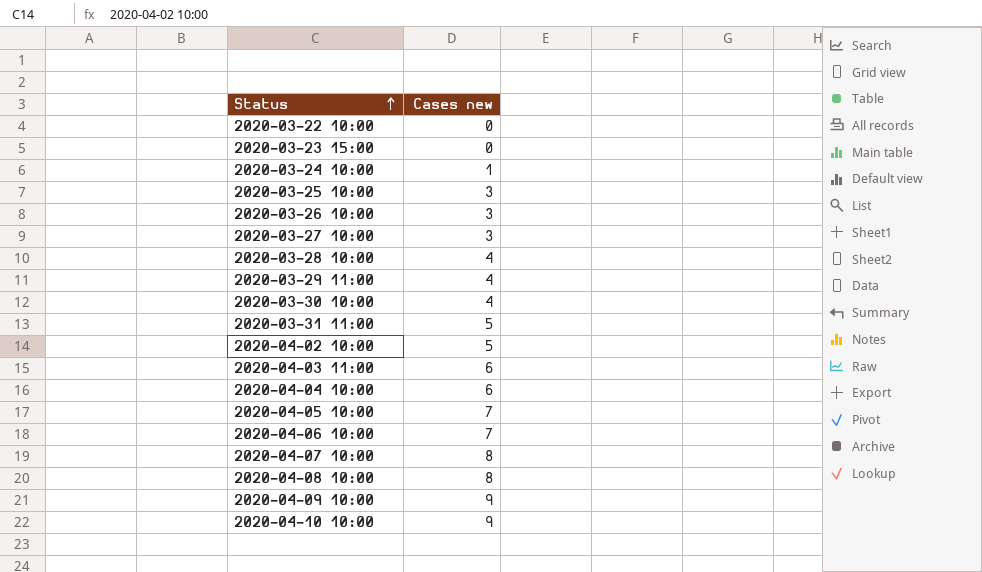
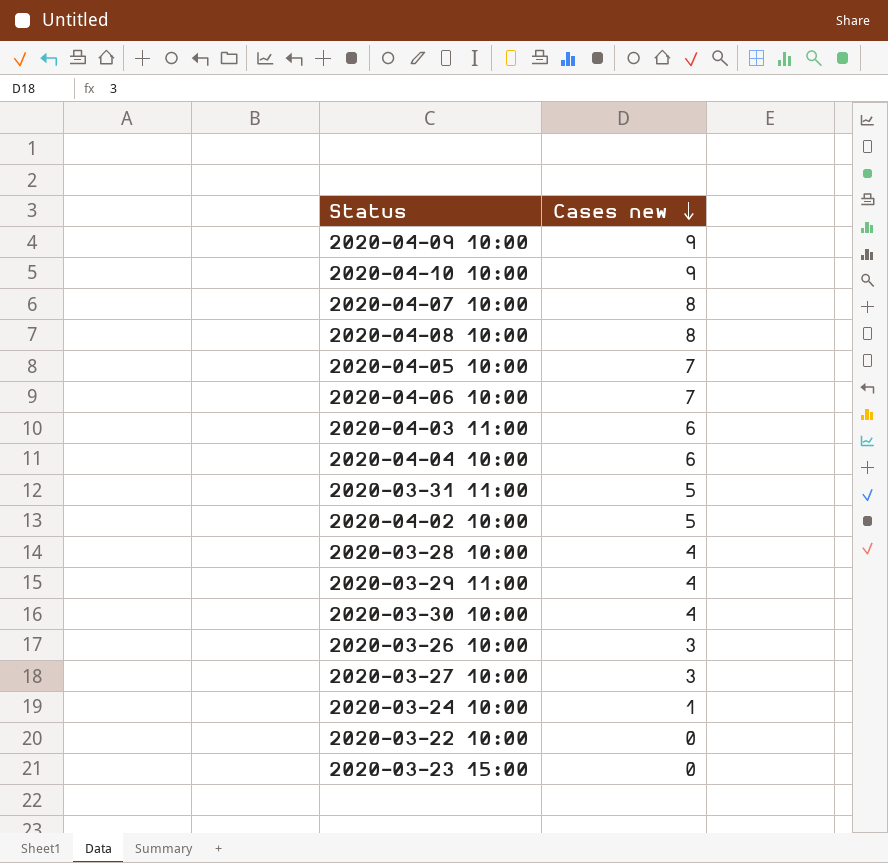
row order: Status ascending -> Cases new descending
row 2020-03-25 10:00: 3 -> none

